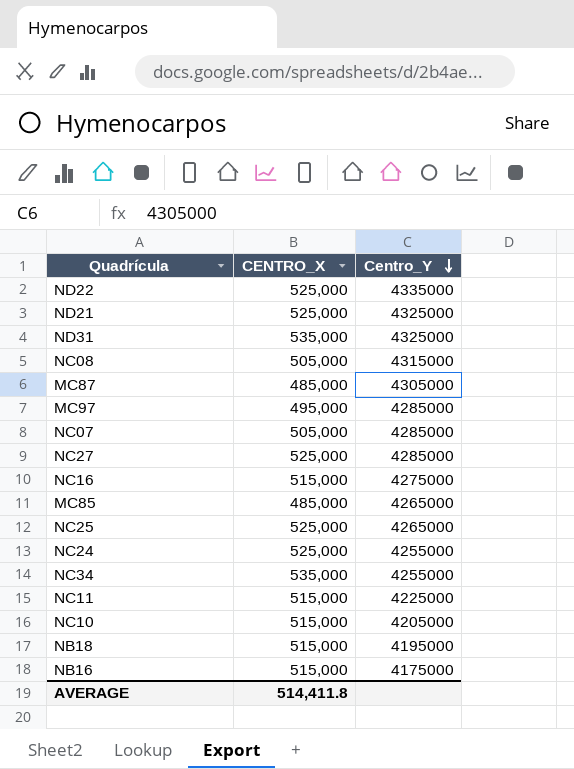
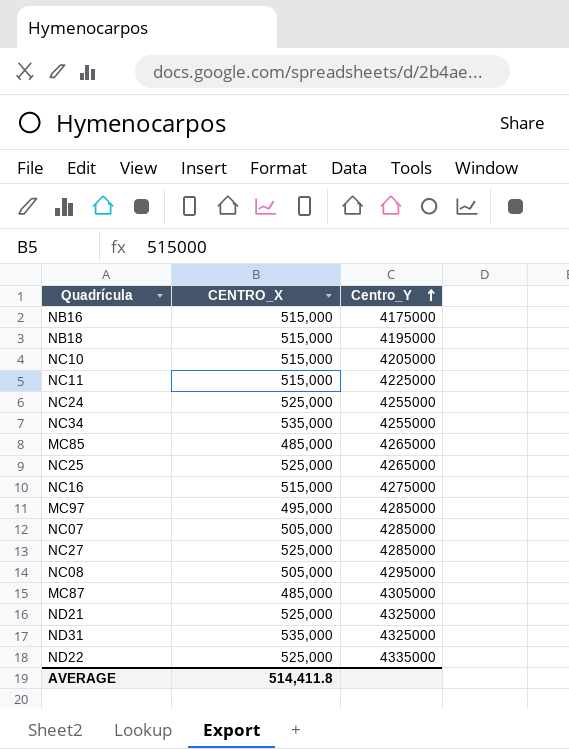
row order: Centro_Y descending -> Centro_Y ascending
NC08 | Centro_Y: 4315000 -> 4295000

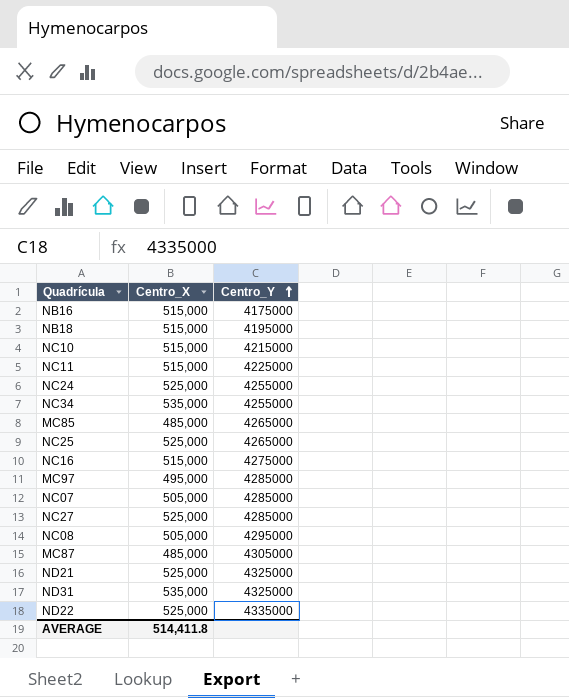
column name: CENTRO_X -> Centro_X
NC10 | Centro_Y: 4205000 -> 4215000

